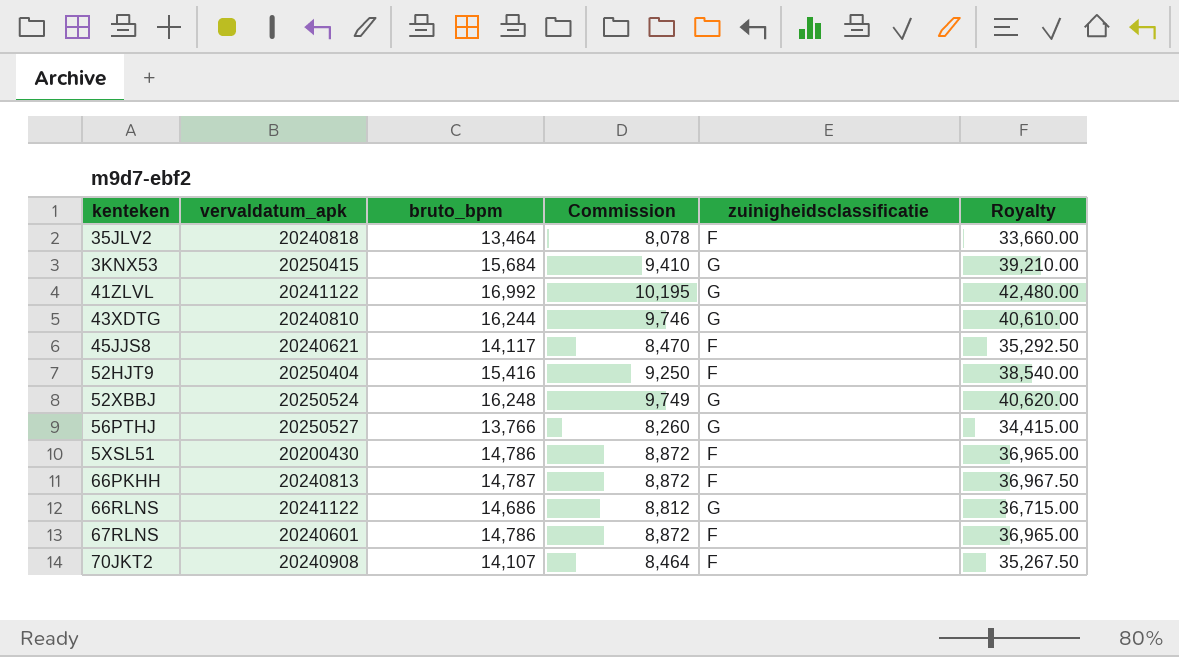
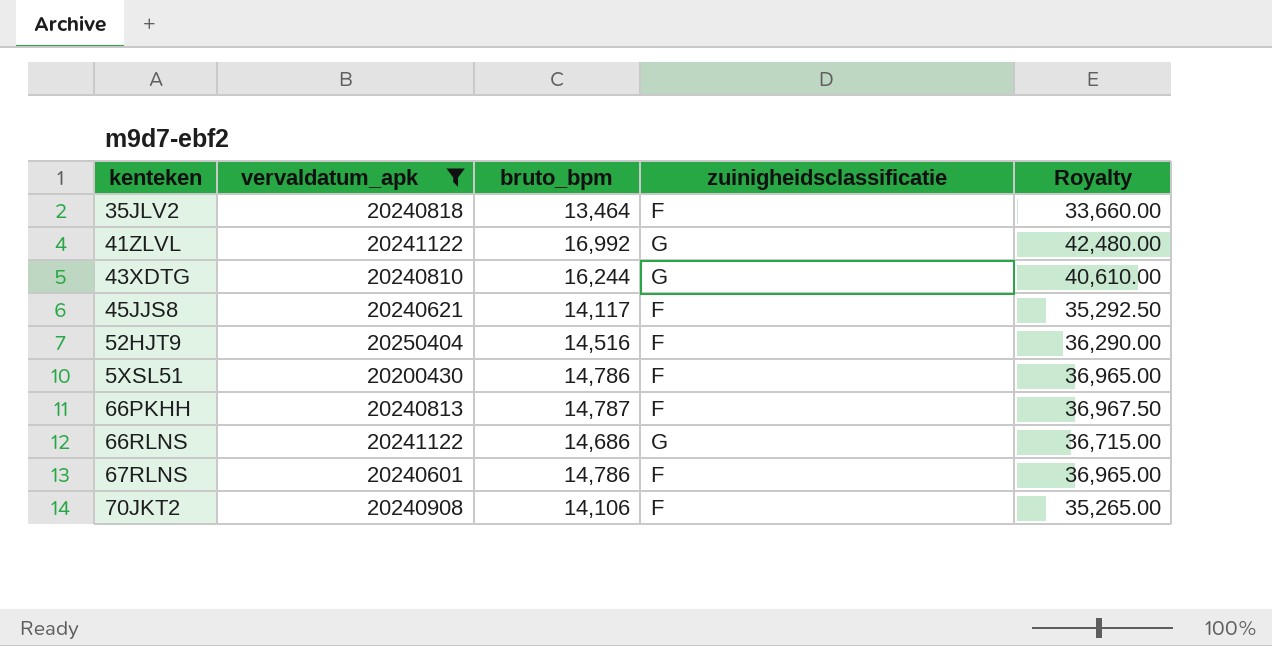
filter: none -> vervaldatum_apk <= 20250404
column Commission | formula: [bruto_bpm] * 0.6 -> none
52HJT9 | bruto_bpm: 15,416 -> 14,516
52HJT9 | Royalty: 38,540.00 -> 36,290.00
70JKT2 | bruto_bpm: 14,107 -> 14,106
70JKT2 | Royalty: 35,267.50 -> 35,265.00

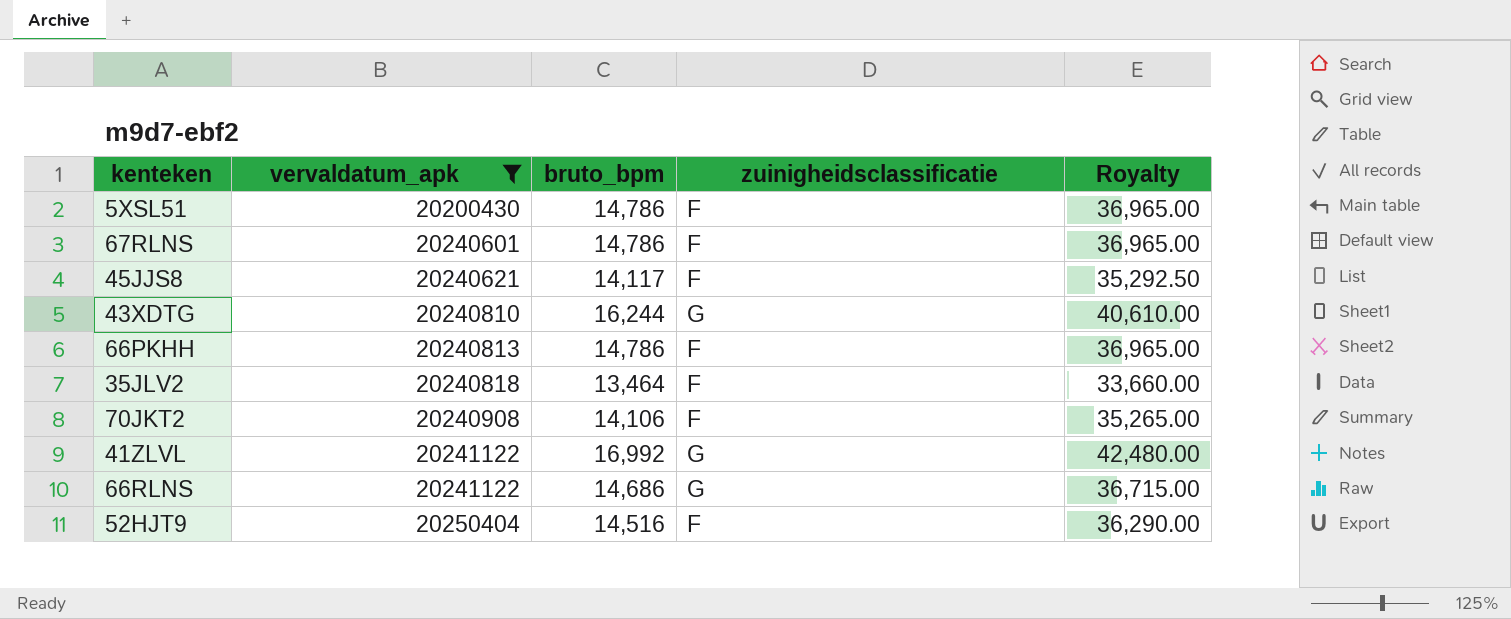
row order: none -> vervaldatum_apk ascending
66PKHH | bruto_bpm: 14,787 -> 14,786
66PKHH | Royalty: 36,967.50 -> 36,965.00

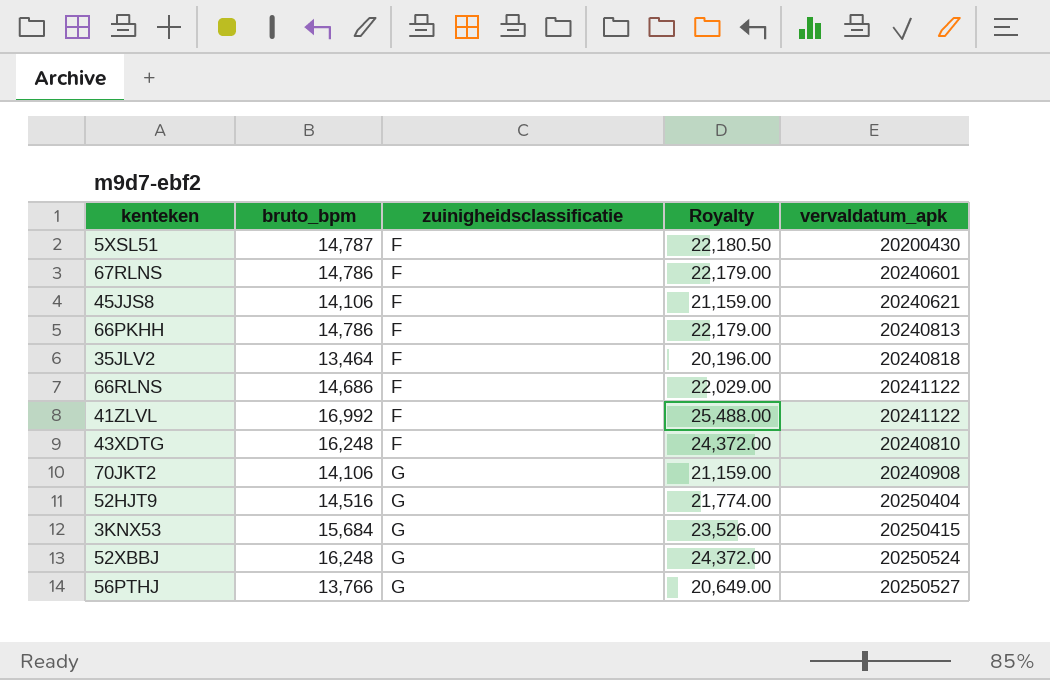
filter: vervaldatum_apk <= 20250404 -> none
row order: vervaldatum_apk ascending -> zuinigheidsclassificatie ascending
column Royalty | formula: [bruto_bpm] * 2.5 -> [bruto_bpm] * 1.5
column vervaldatum_apk | position: 2 -> 5
5XSL51 | bruto_bpm: 14,786 -> 14,787
45JJS8 | bruto_bpm: 14,117 -> 14,106
66RLNS | zuinigheidsclassificatie: G -> F
41ZLVL | zuinigheidsclassificatie: G -> F
43XDTG | bruto_bpm: 16,244 -> 16,248
43XDTG | zuinigheidsclassificatie: G -> F
70JKT2 | zuinigheidsclassificatie: F -> G
52HJT9 | zuinigheidsclassificatie: F -> G

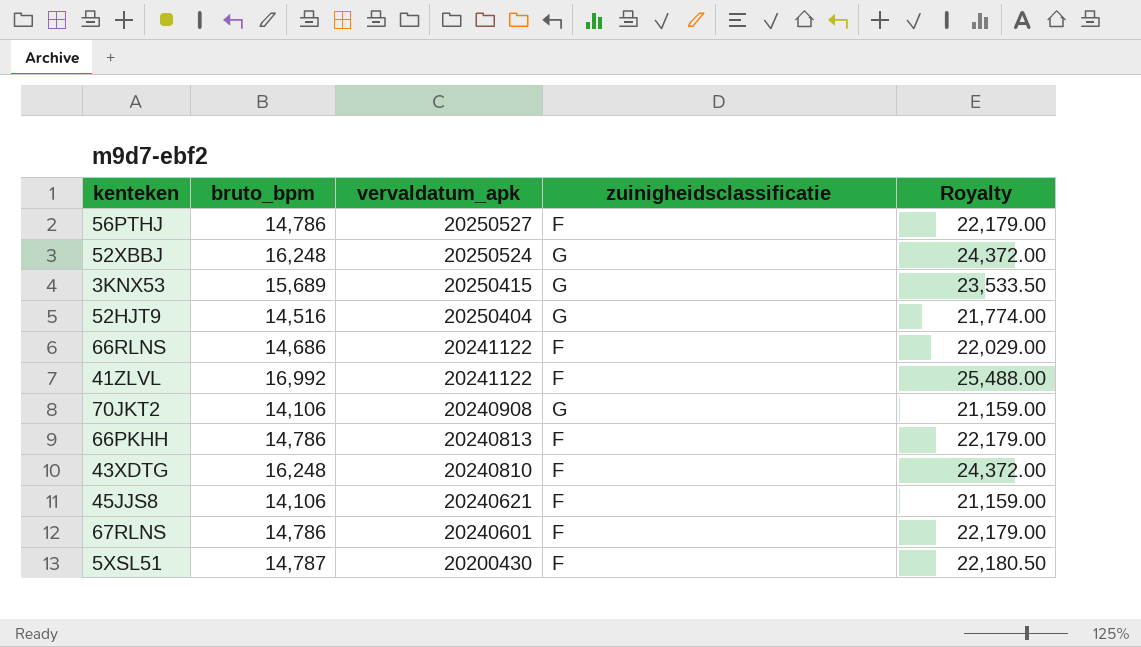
row order: zuinigheidsclassificatie ascending -> vervaldatum_apk descending
column vervaldatum_apk | position: 5 -> 3
row 35JLV2: 13,464 | F | 20,196.00 | 20240818 -> none
56PTHJ | bruto_bpm: 13,766 -> 14,786
56PTHJ | zuinigheidsclassificatie: G -> F
56PTHJ | Royalty: 20,649.00 -> 22,179.00
3KNX53 | bruto_bpm: 15,684 -> 15,689
3KNX53 | Royalty: 23,526.00 -> 23,533.50

